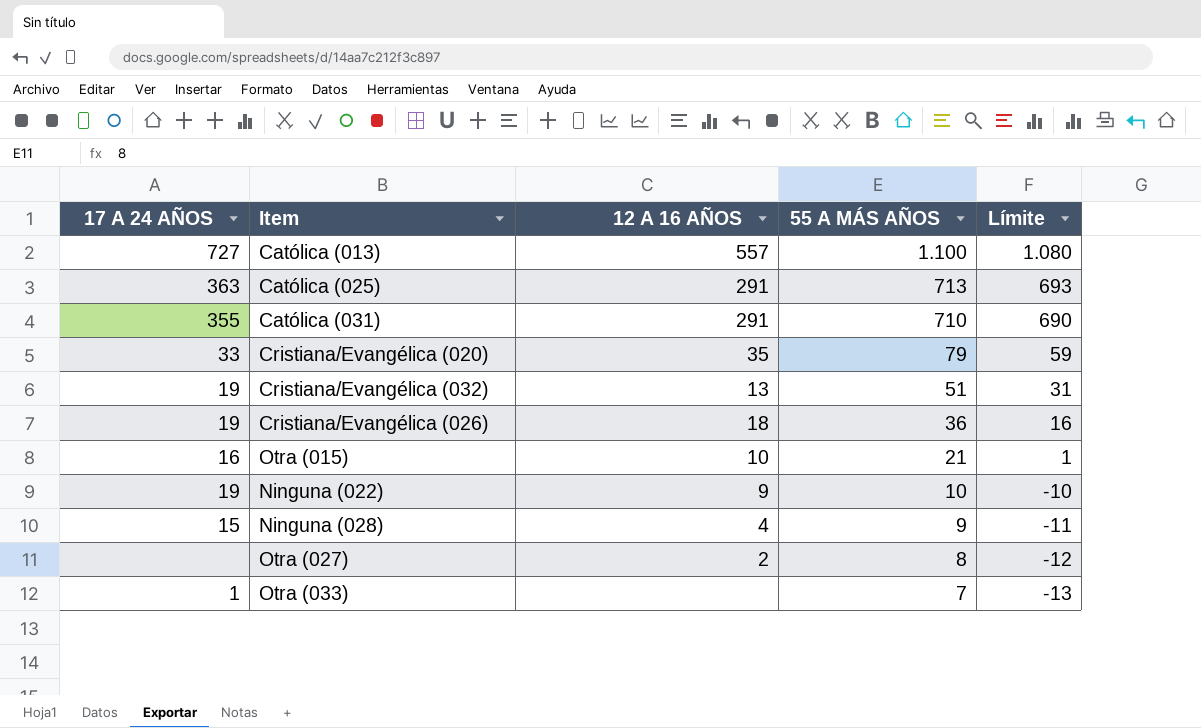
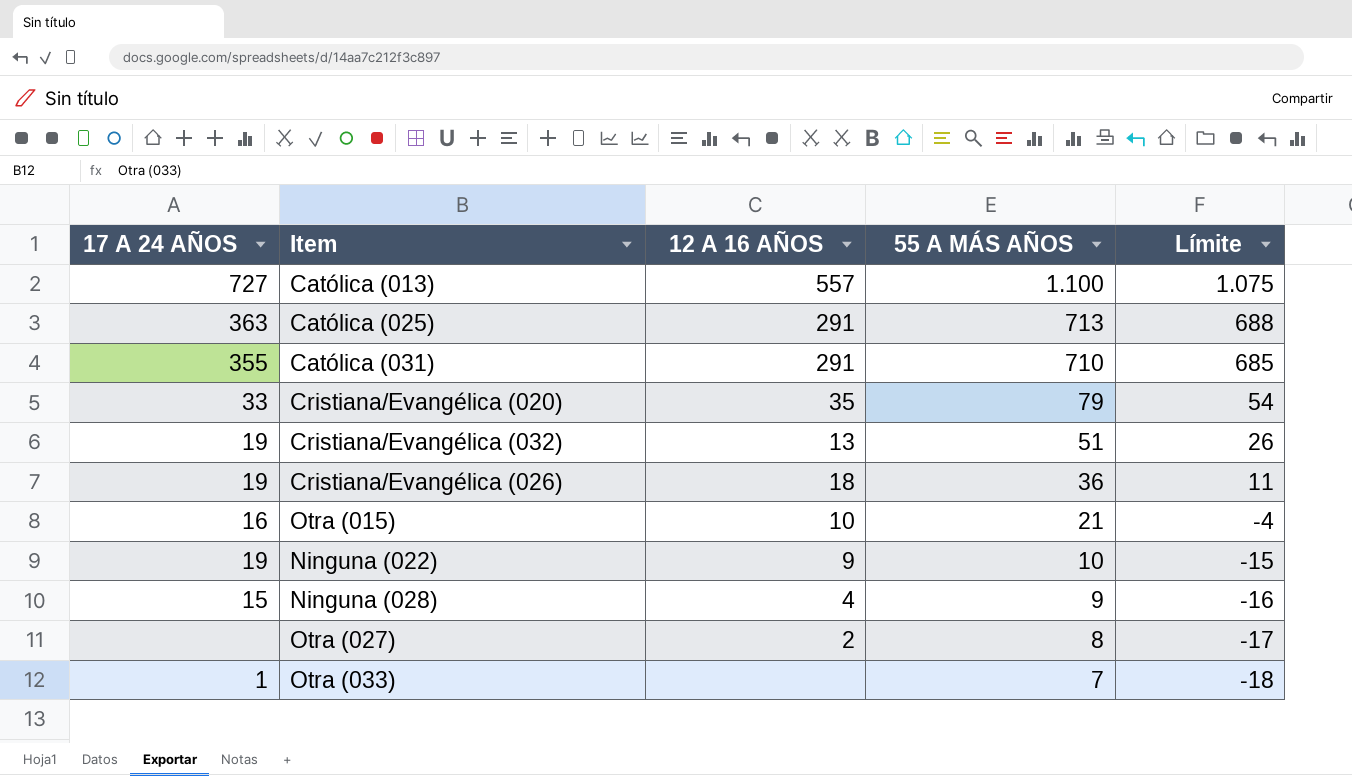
column Límite | formula: [55 A MÁS AÑOS] - 20 -> [55 A MÁS AÑOS] - 25

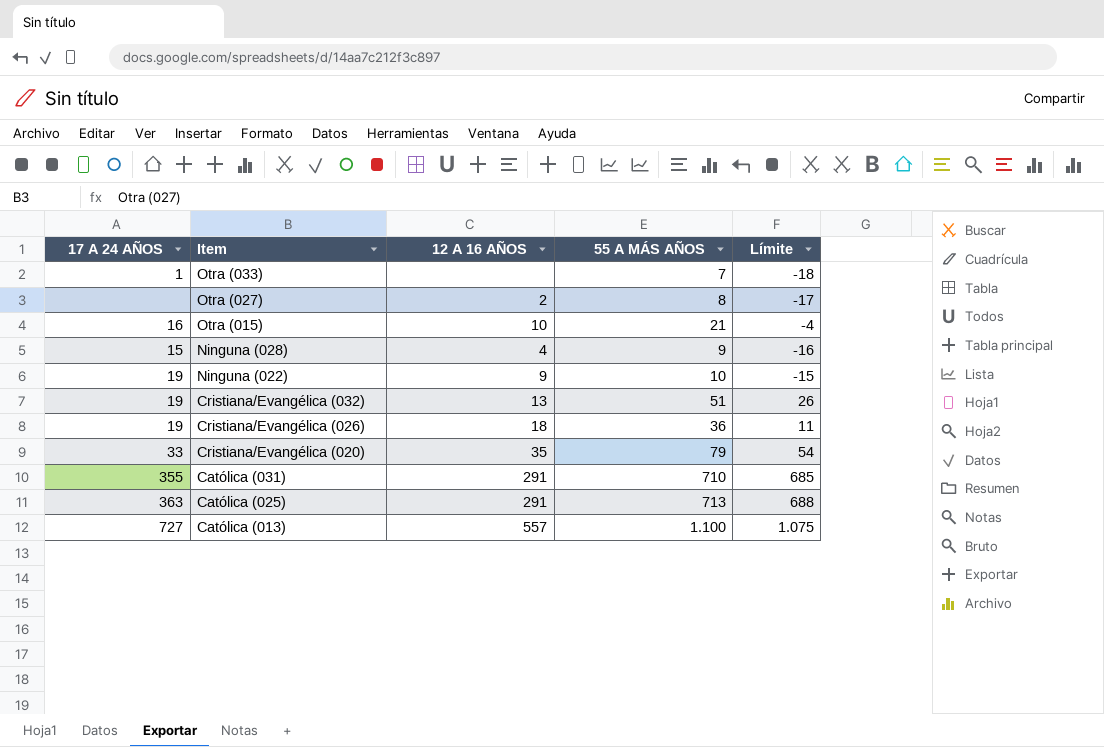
row order: 55 A MÁS AÑOS descending -> Item descending

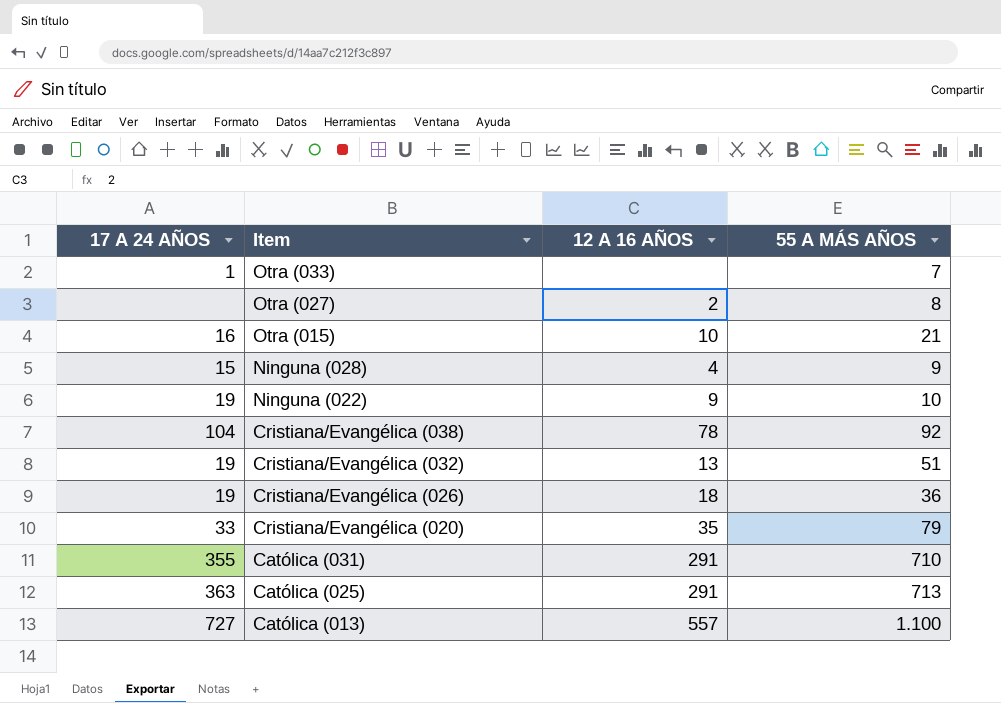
column Límite | formula: [55 A MÁS AÑOS] - 25 -> none
row Cristiana/Evangélica (038): none -> 104 | 78 | 92

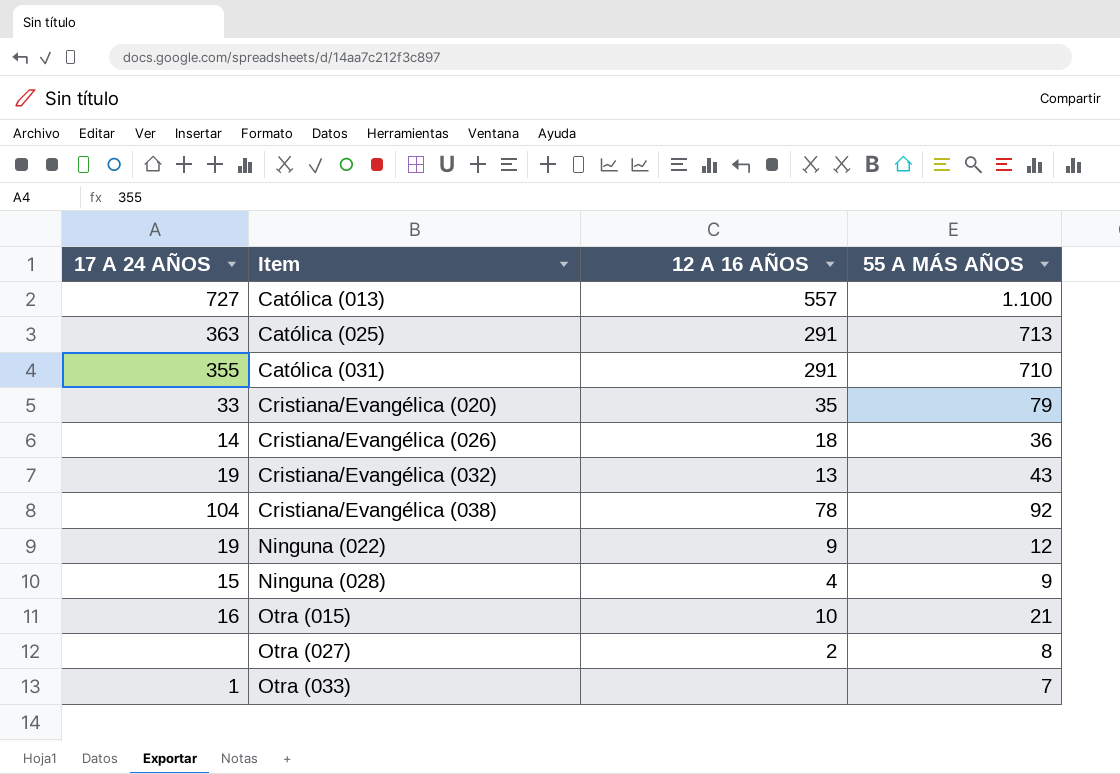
row order: Item descending -> Item ascending
Cristiana/Evangélica (026) | 17 A 24 AÑOS: 19 -> 14
Cristiana/Evangélica (032) | 55 A MÁS AÑOS: 51 -> 43
Ninguna (022) | 55 A MÁS AÑOS: 10 -> 12

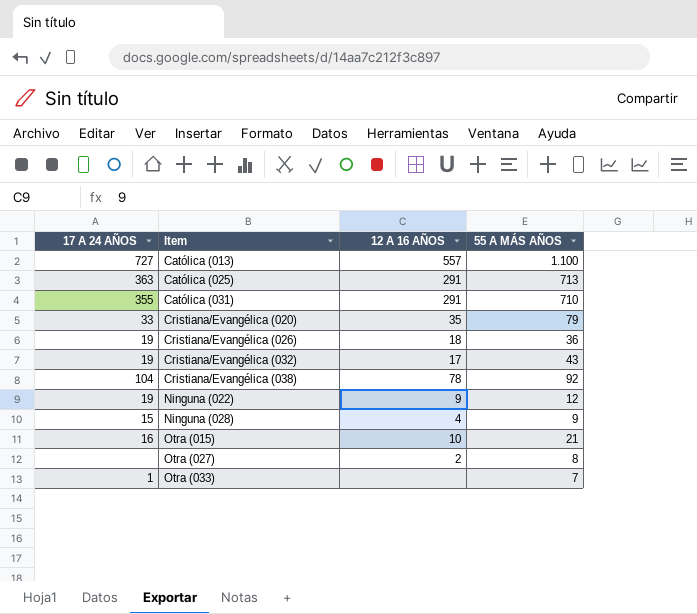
Cristiana/Evangélica (026) | 17 A 24 AÑOS: 14 -> 19
Cristiana/Evangélica (032) | 12 A 16 AÑOS: 13 -> 17

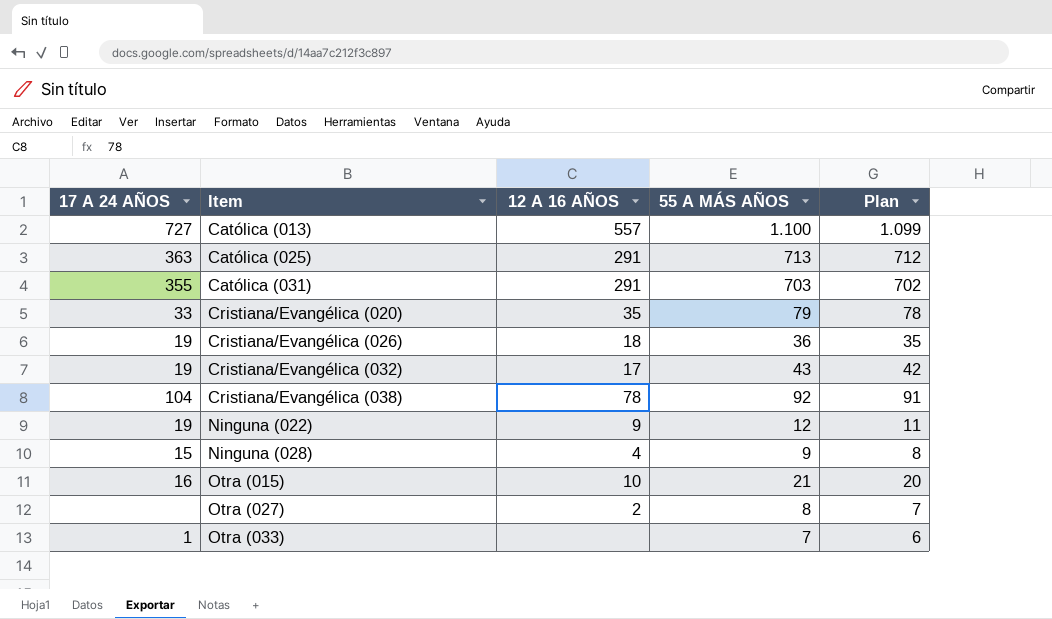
column Plan | formula: none -> [55 A MÁS AÑOS] - 1
Católica (031) | 55 A MÁS AÑOS: 710 -> 703

